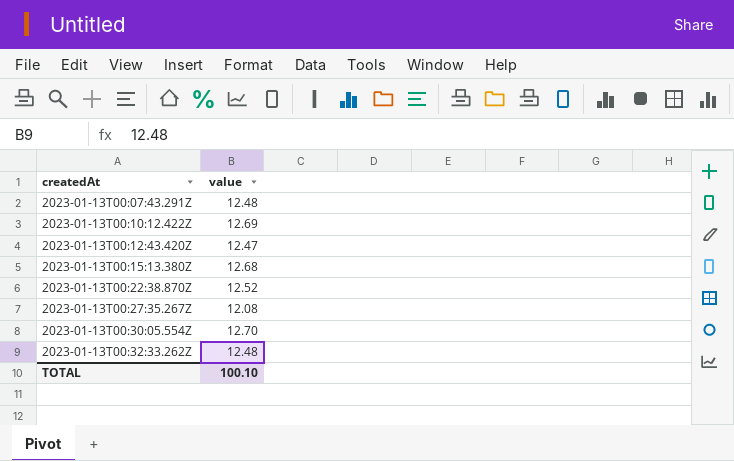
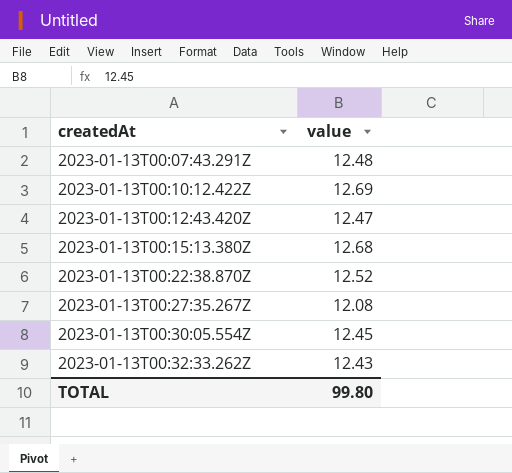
2023-01-13T00:30:05.554Z | value: 12.70 -> 12.45
2023-01-13T00:32:33.262Z | value: 12.48 -> 12.43
TOTAL | value: 100.10 -> 99.80

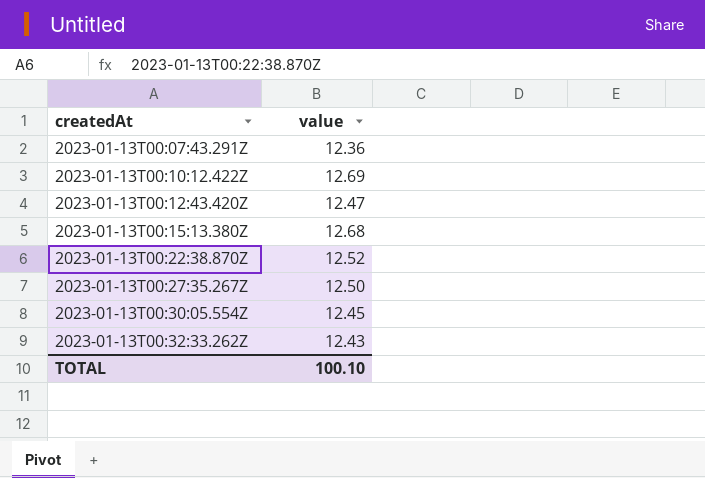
2023-01-13T00:07:43.291Z | value: 12.48 -> 12.36
2023-01-13T00:27:35.267Z | value: 12.08 -> 12.50
TOTAL | value: 99.80 -> 100.10

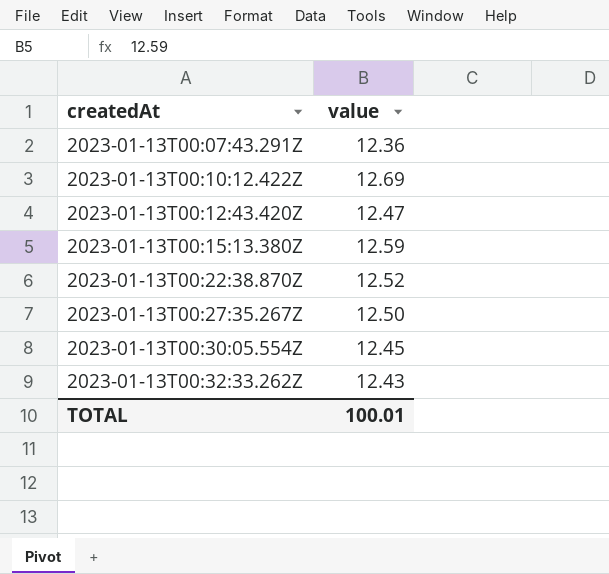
2023-01-13T00:15:13.380Z | value: 12.68 -> 12.59
TOTAL | value: 100.10 -> 100.01

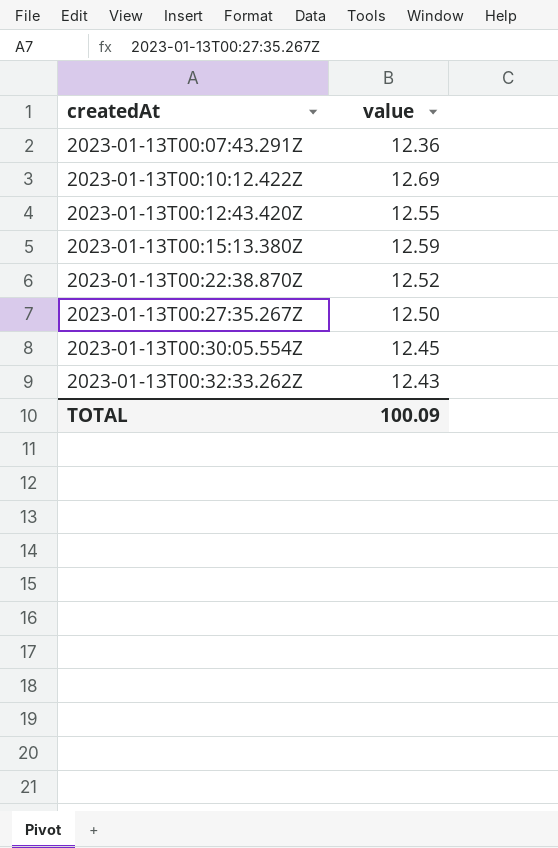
2023-01-13T00:12:43.420Z | value: 12.47 -> 12.55
TOTAL | value: 100.01 -> 100.09

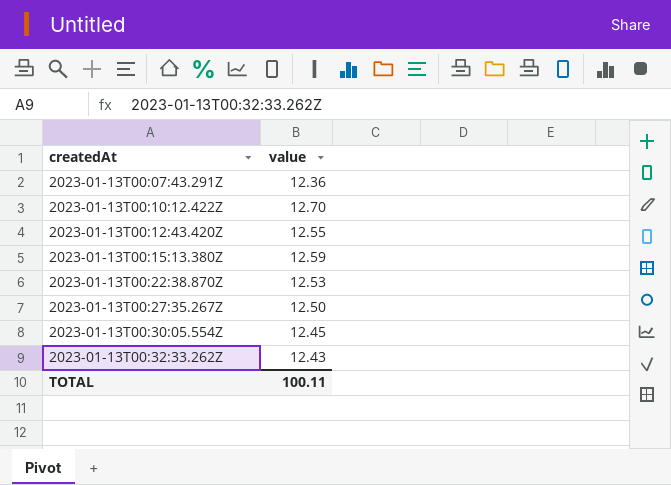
2023-01-13T00:10:12.422Z | value: 12.69 -> 12.70
2023-01-13T00:22:38.870Z | value: 12.52 -> 12.53
TOTAL | value: 100.09 -> 100.11

